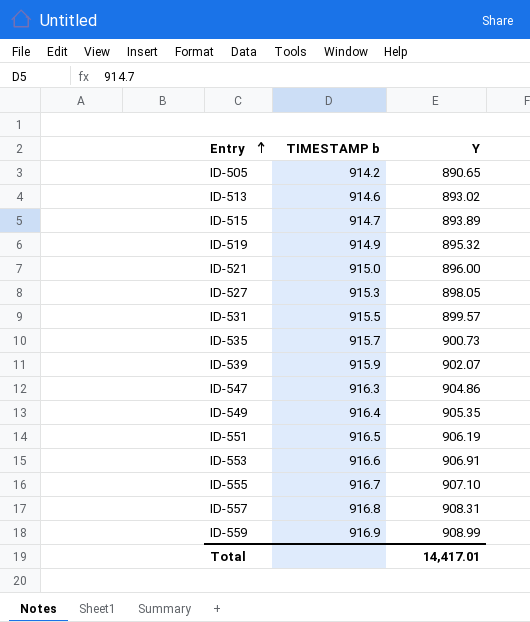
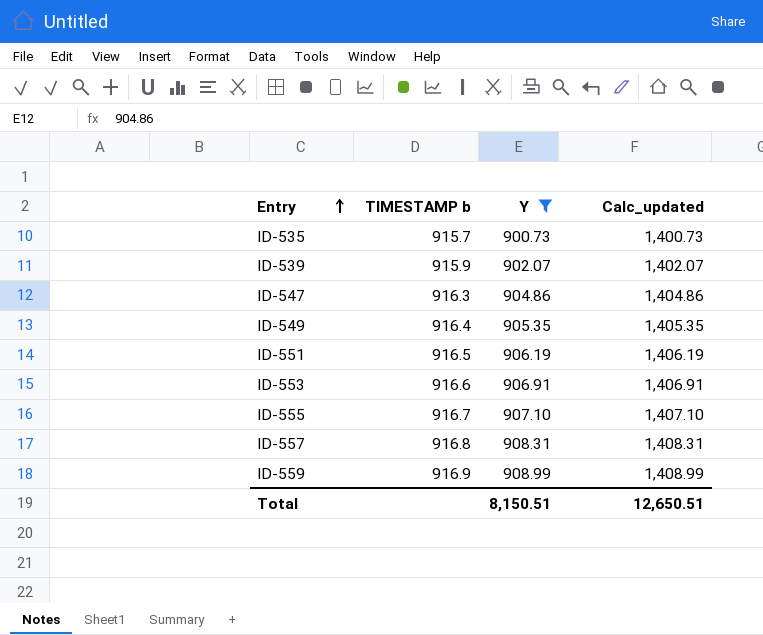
filter: none -> Y >= 900.73
column Calc_updated | formula: none -> [Y] + 500
Total | Y: 14,417.01 -> 8,150.51

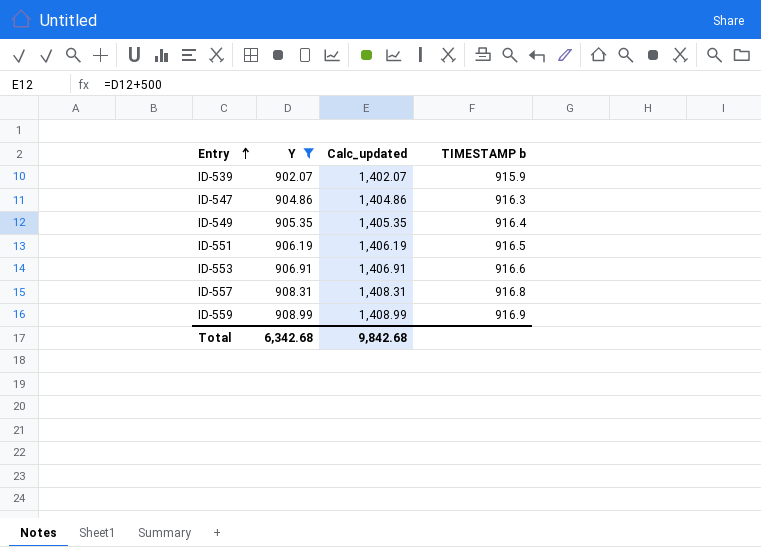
column TIMESTAMP b | position: 2 -> 4
row ID-535: 915.7 | 900.73 | 1,400.73 -> none
row ID-555: 916.7 | 907.10 | 1,407.10 -> none
Total | Y: 8,150.51 -> 6,342.68
Total | Calc_updated: 12,650.51 -> 9,842.68

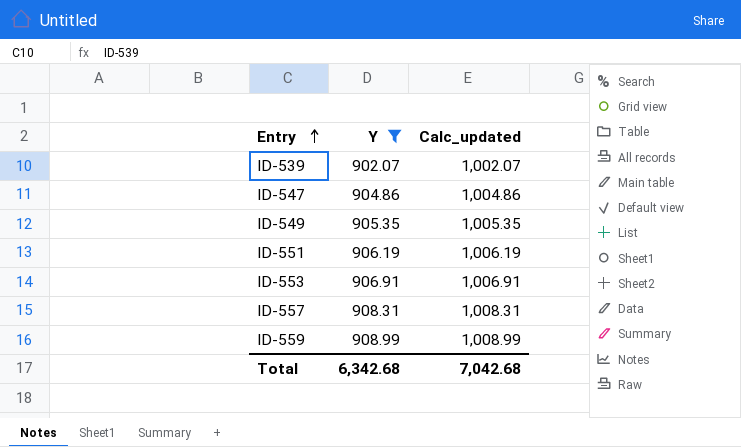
column TIMESTAMP b | position: 4 -> none
column Calc_updated | formula: [Y] + 500 -> [Y] + 100
Total | Calc_updated: 9,842.68 -> 7,042.68

